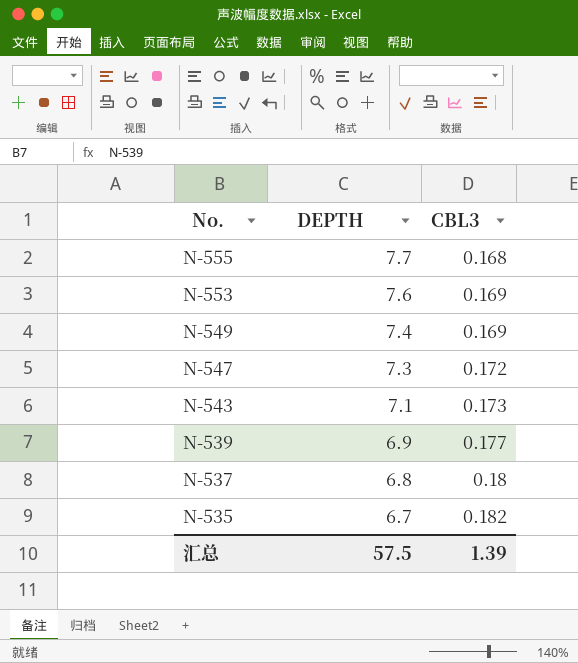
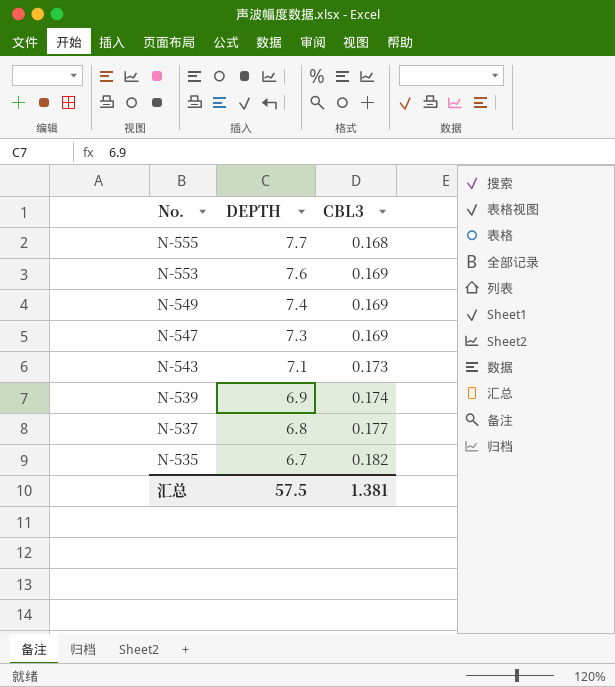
N-547 | CBL3: 0.172 -> 0.169
N-539 | CBL3: 0.177 -> 0.174
N-537 | CBL3: 0.18 -> 0.177
汇总 | CBL3: 1.39 -> 1.381

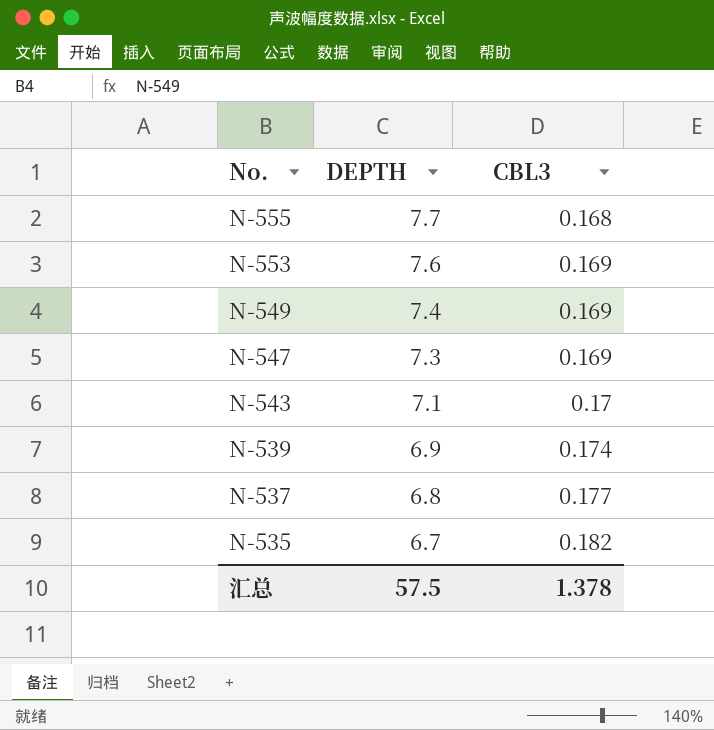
N-543 | CBL3: 0.173 -> 0.17
汇总 | CBL3: 1.381 -> 1.378

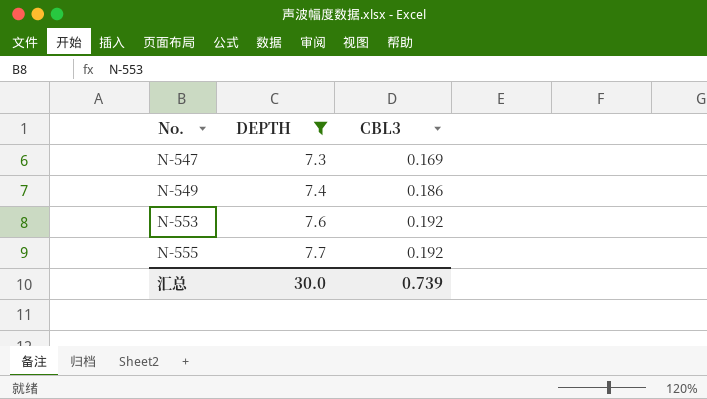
filter: none -> DEPTH >= 7.3
row order: No. descending -> No. ascending
N-549 | CBL3: 0.169 -> 0.186
N-553 | CBL3: 0.169 -> 0.192
N-555 | CBL3: 0.168 -> 0.192
汇总 | DEPTH: 57.5 -> 30.0
汇总 | CBL3: 1.378 -> 0.739

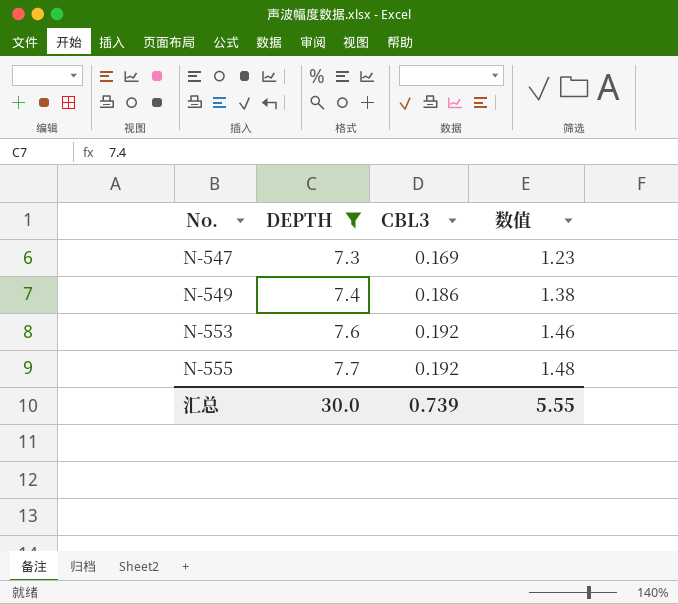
column 数值 | formula: none -> [DEPTH] * [CBL3]

